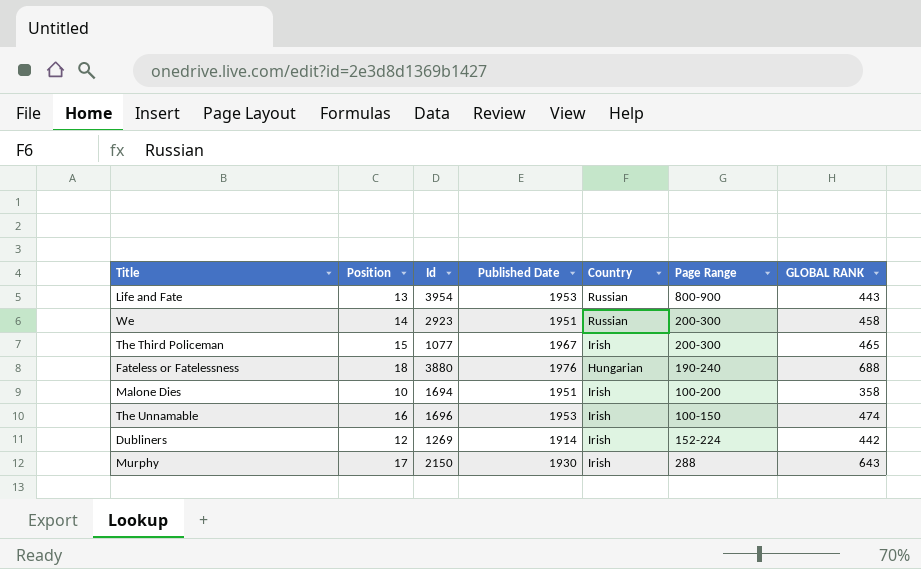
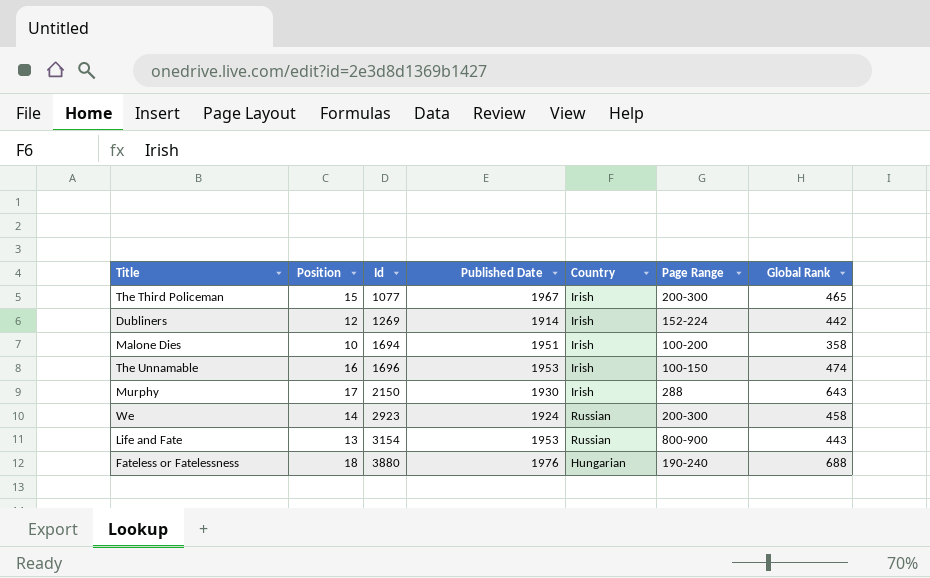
row order: none -> Id ascending
column name: GLOBAL RANK -> Global Rank
We | Published Date: 1951 -> 1924
Life and Fate | Id: 3954 -> 3154

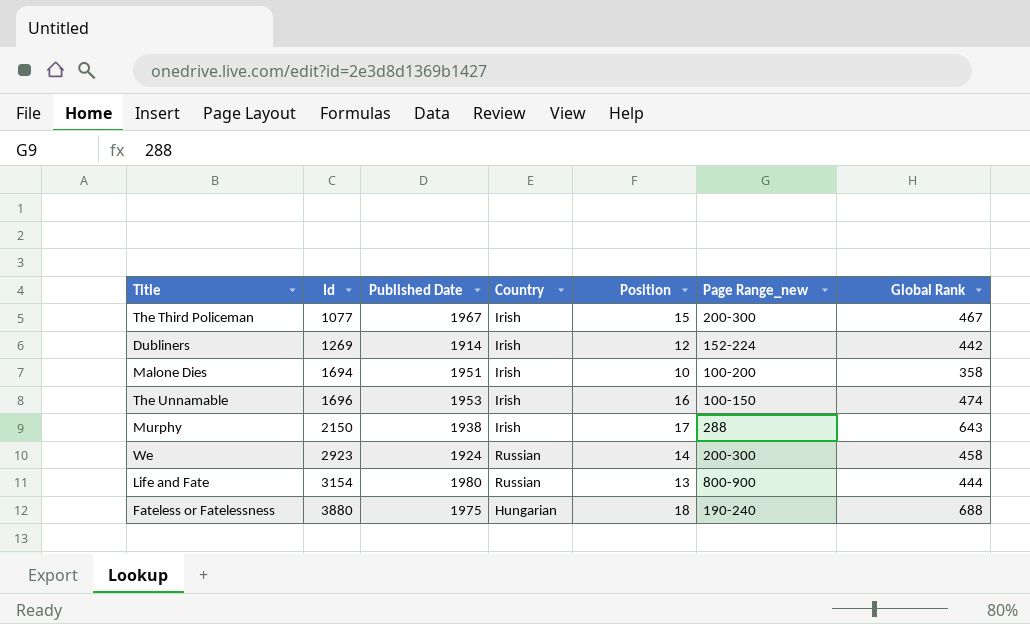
column Position | position: 2 -> 5
column name: Page Range -> Page Range_new
The Third Policeman | Global Rank: 465 -> 467
Murphy | Published Date: 1930 -> 1938
Life and Fate | Published Date: 1953 -> 1980
Life and Fate | Global Rank: 443 -> 444
Fateless or Fatelessness | Published Date: 1976 -> 1975

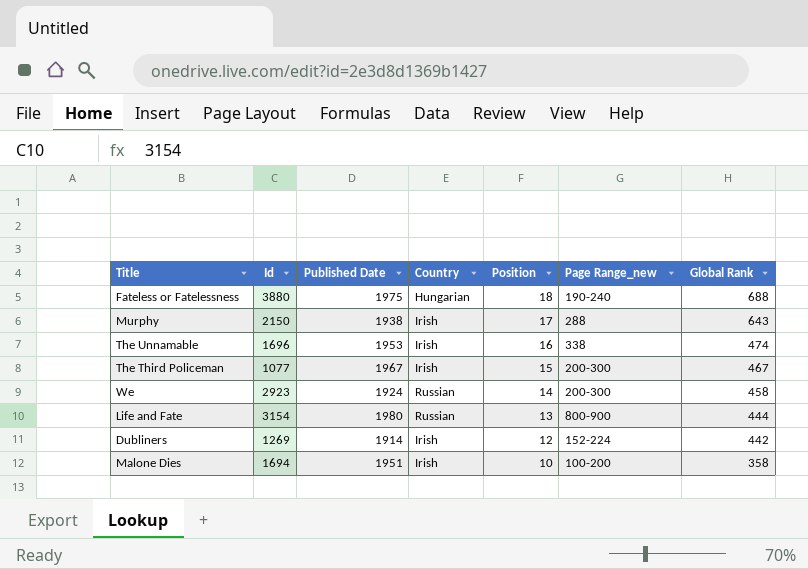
row order: Id ascending -> Position descending
The Unnamable | Page Range_new: 100-150 -> 338

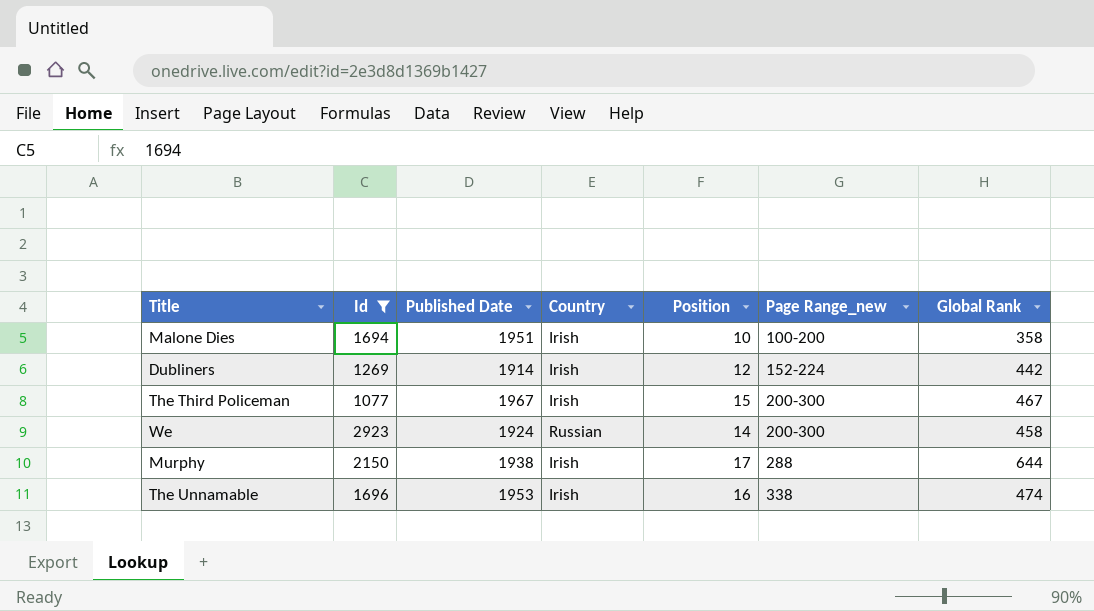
filter: none -> Id <= 2923
row order: Position descending -> Page Range_new ascending
Murphy | Global Rank: 643 -> 644

